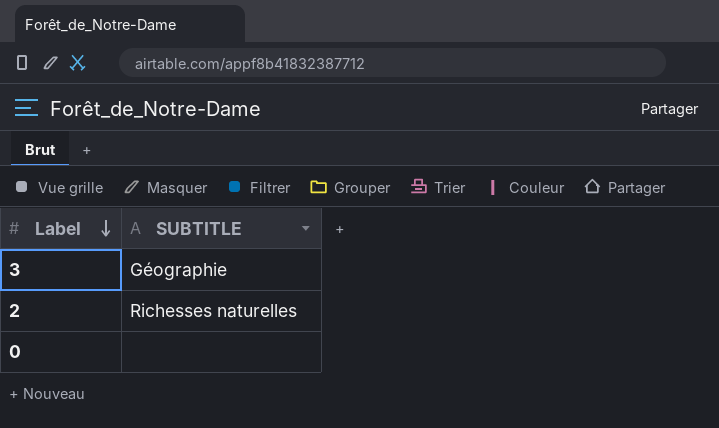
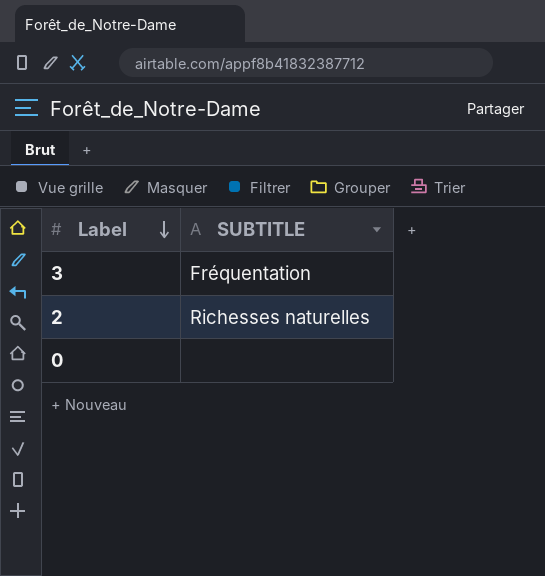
3 | SUBTITLE: Géographie -> Fréquentation

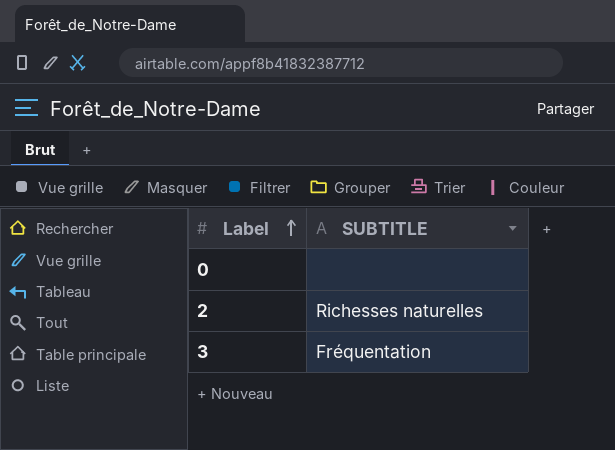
row order: Label descending -> Label ascending

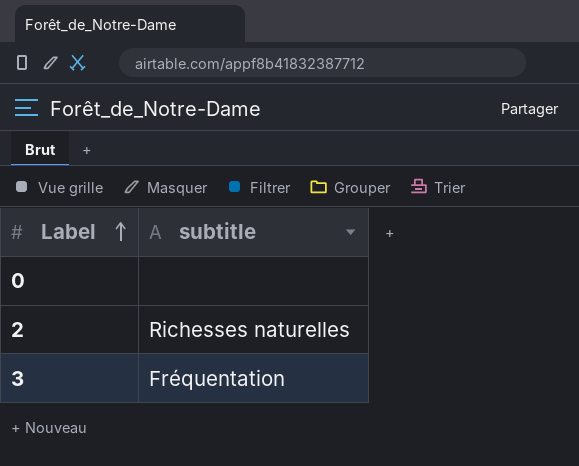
column name: SUBTITLE -> subtitle

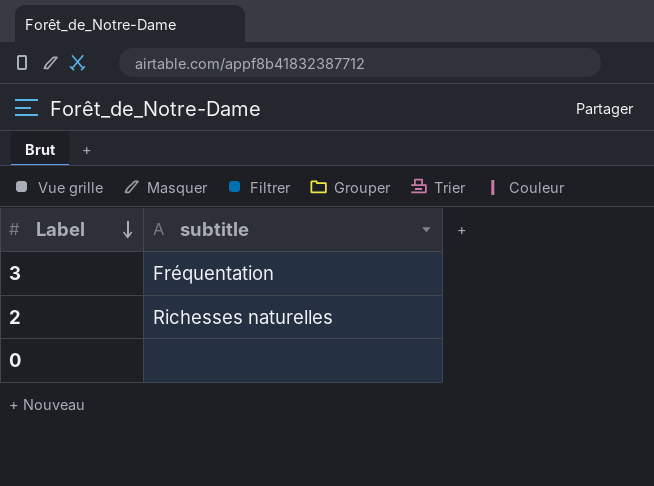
row order: Label ascending -> Label descending

